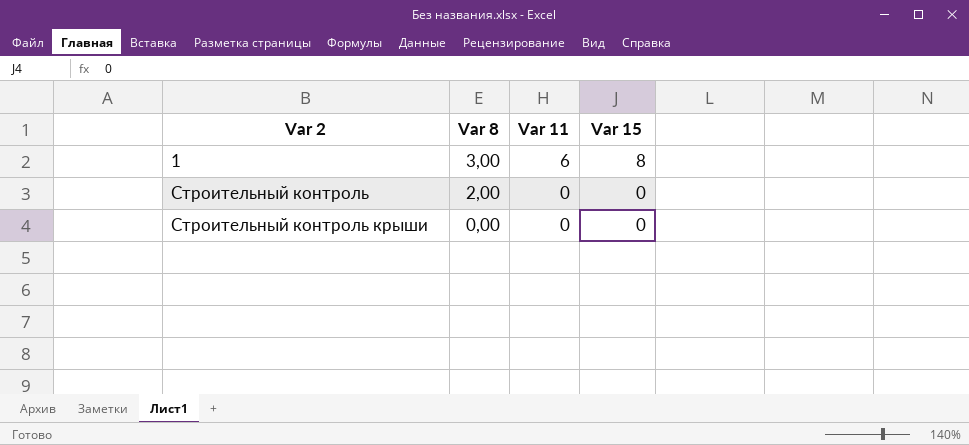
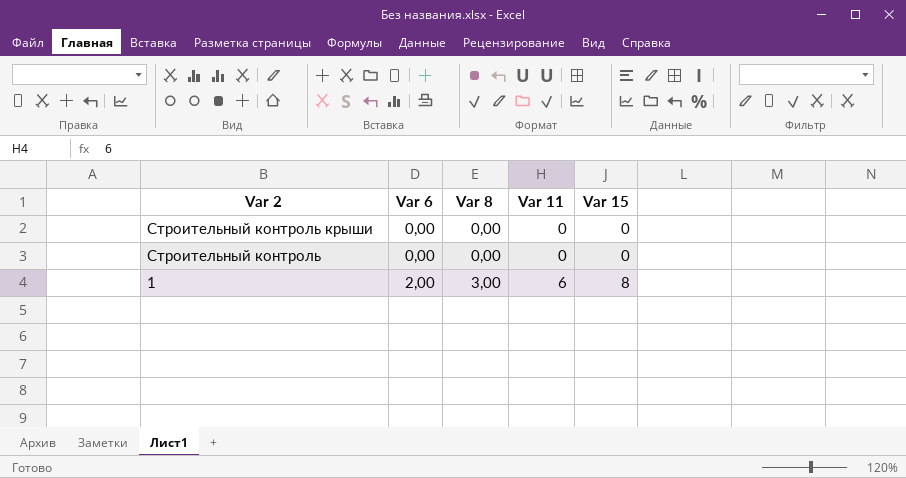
row order: Var 2 ascending -> Var 2 descending
column Var 6 | position: none -> 2
Строительный контроль | Var 8: 2,00 -> 0,00

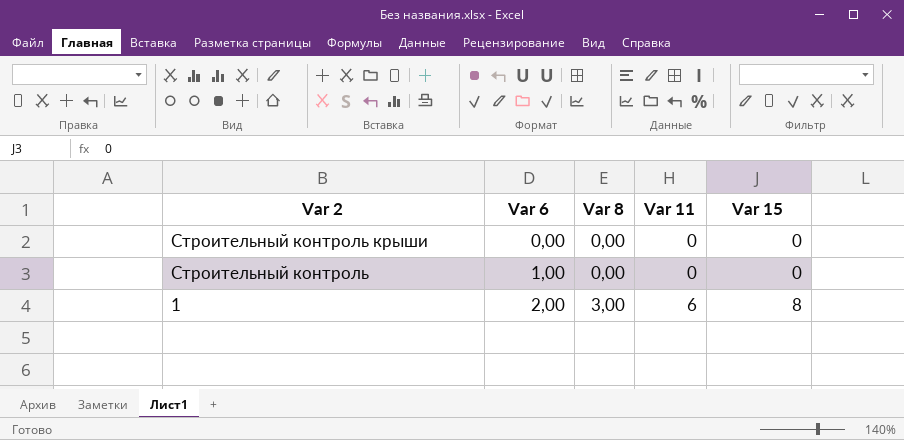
Строительный контроль | Var 6: 0,00 -> 1,00

